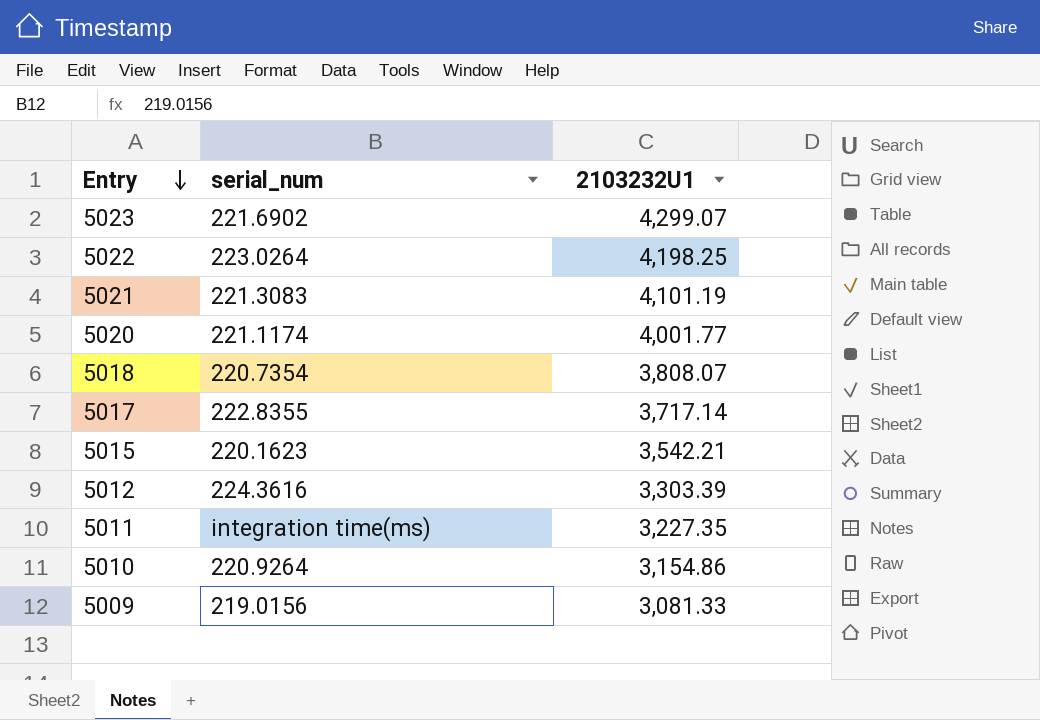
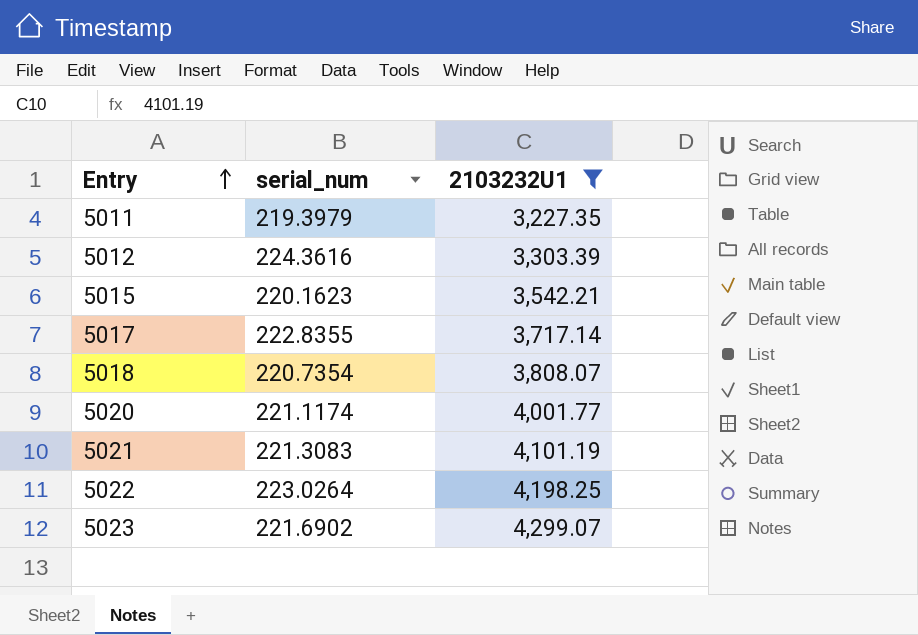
filter: none -> 2103232U1 >= 3,227.35
row order: Entry descending -> Entry ascending
5011 | serial_num: integration time(ms) -> 219.3979

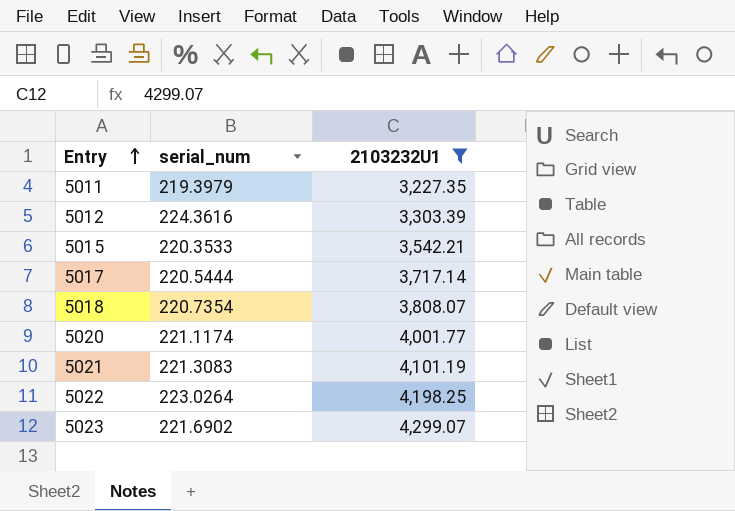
5015 | serial_num: 220.1623 -> 220.3533
5017 | serial_num: 222.8355 -> 220.5444

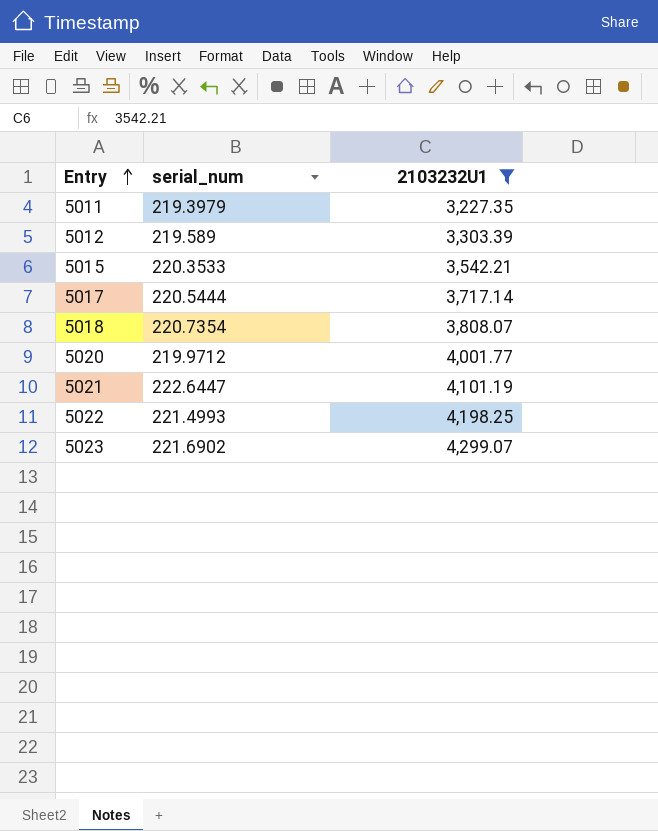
5012 | serial_num: 224.3616 -> 219.589
5020 | serial_num: 221.1174 -> 219.9712
5021 | serial_num: 221.3083 -> 222.6447
5022 | serial_num: 223.0264 -> 221.4993

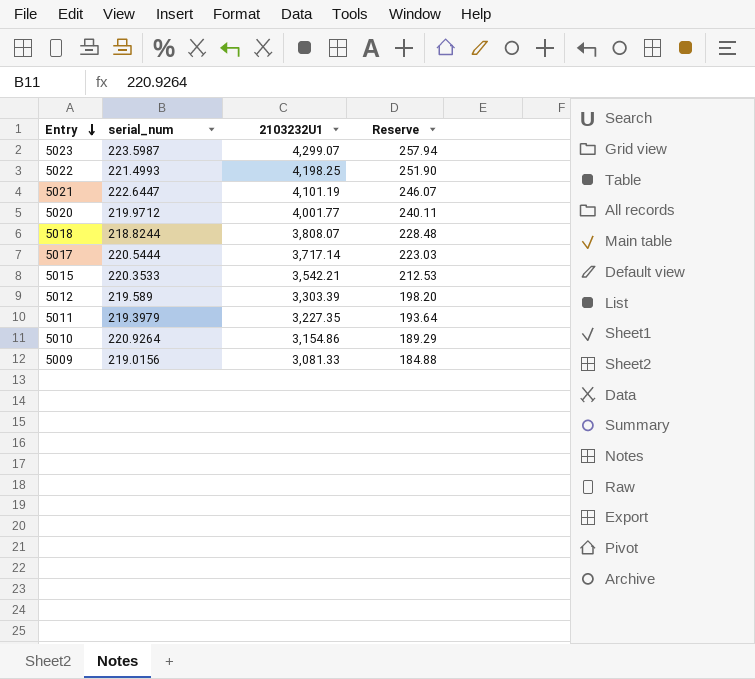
filter: 2103232U1 >= 3,227.35 -> none
row order: Entry ascending -> Entry descending
column Reserve | formula: none -> [2103232U1] * 0.06
5023 | serial_num: 221.6902 -> 223.5987
5018 | serial_num: 220.7354 -> 218.8244

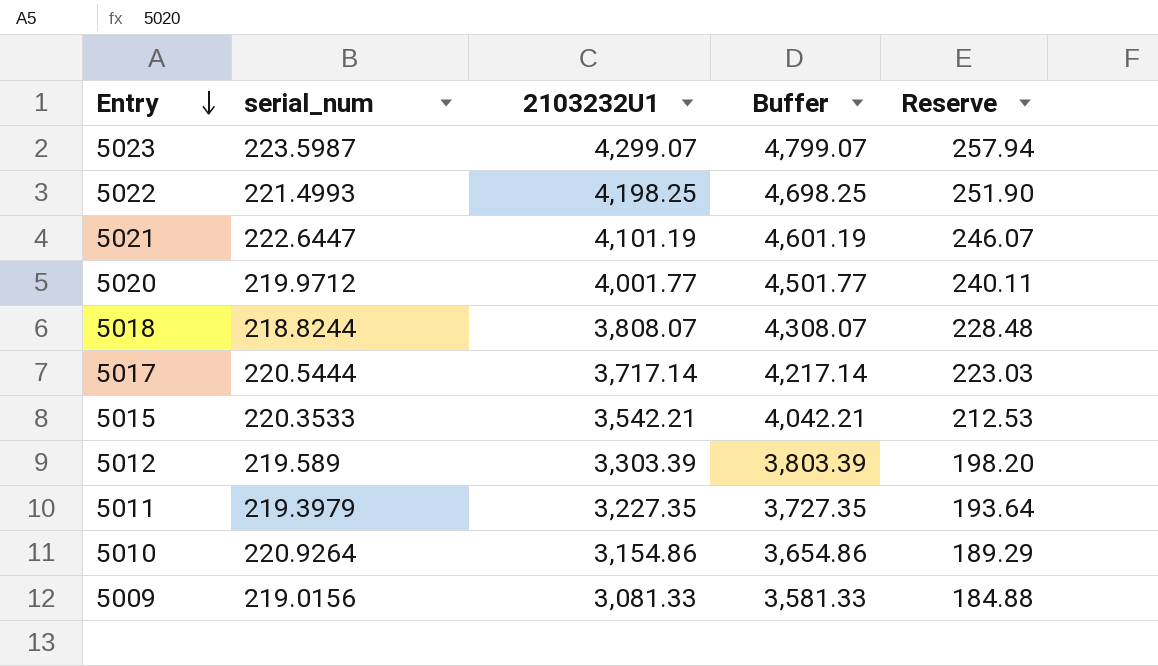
column Buffer | formula: none -> [2103232U1] + 500

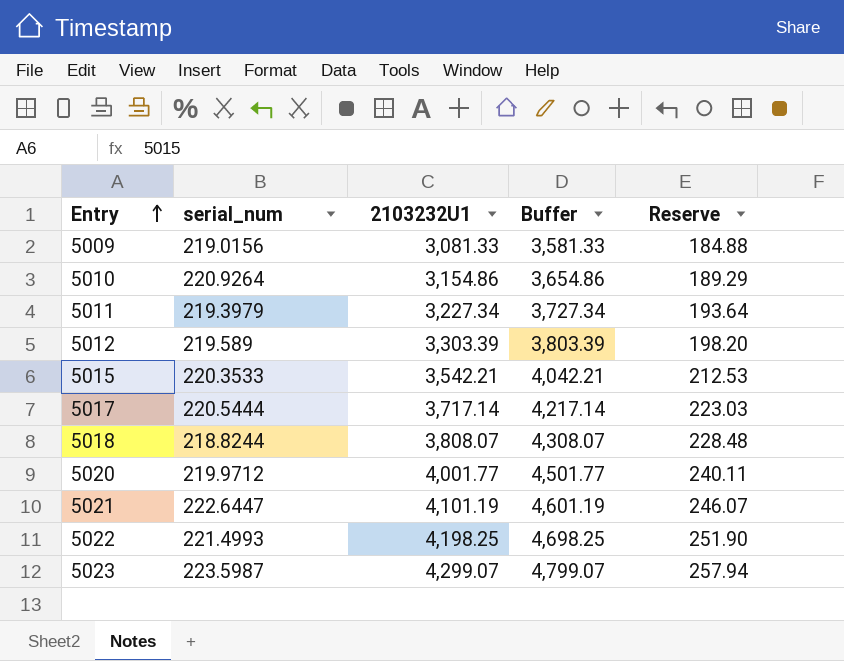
row order: Entry descending -> Entry ascending
5011 | 2103232U1: 3,227.35 -> 3,227.34
5011 | Buffer: 3,727.35 -> 3,727.34

